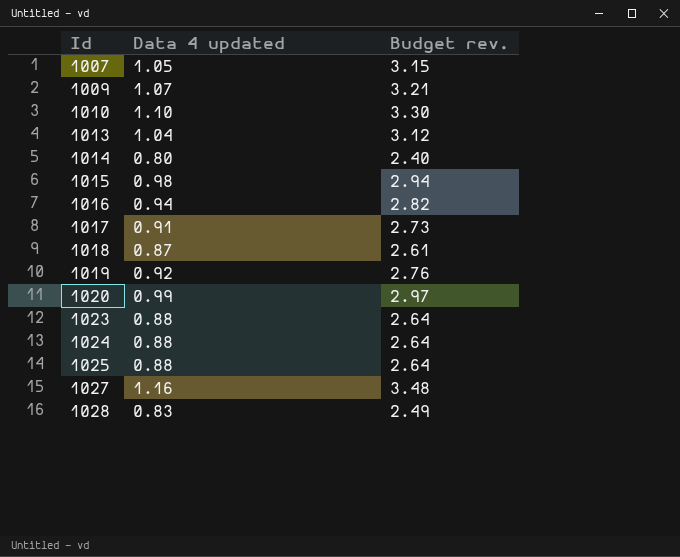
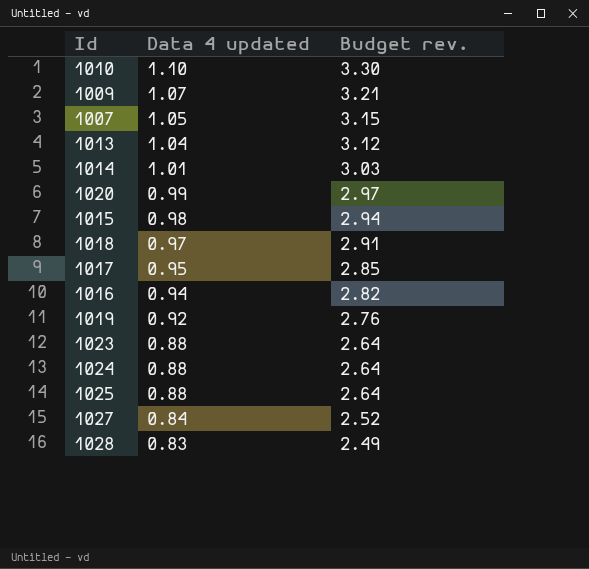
row order: Id ascending -> Data 4 updated descending
1014 | Data 4 updated: 0.80 -> 1.01
1014 | Budget rev.: 2.40 -> 3.03
1018 | Data 4 updated: 0.87 -> 0.97
1018 | Budget rev.: 2.61 -> 2.91
1017 | Data 4 updated: 0.91 -> 0.95
1017 | Budget rev.: 2.73 -> 2.85
1027 | Data 4 updated: 1.16 -> 0.84
1027 | Budget rev.: 3.48 -> 2.52

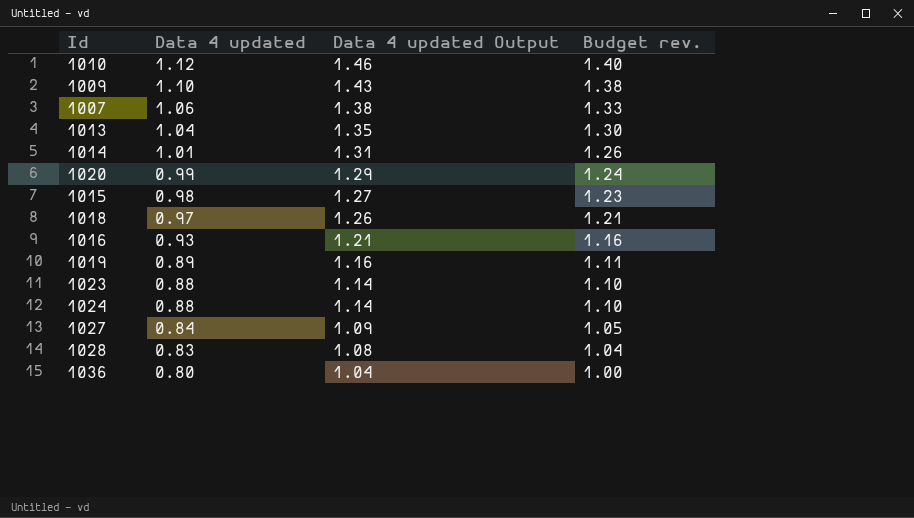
column Data 4 updated Output | formula: none -> [Data 4 updated] * 1.3
column Budget rev. | formula: [Data 4 updated] * 3 -> [Data 4 updated] * 1.25
row 1017: 0.95 | 2.85 -> none
row 1025: 0.88 | 2.64 -> none
1010 | Data 4 updated: 1.10 -> 1.12
1009 | Data 4 updated: 1.07 -> 1.10
1007 | Data 4 updated: 1.05 -> 1.06
1016 | Data 4 updated: 0.94 -> 0.93
1019 | Data 4 updated: 0.92 -> 0.89
row 1036: none -> 0.80 | 1.04 | 1.00

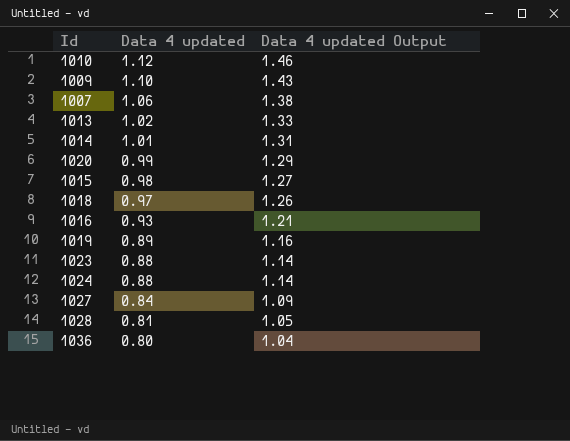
column Budget rev. | formula: [Data 4 updated] * 1.25 -> none
1013 | Data 4 updated: 1.04 -> 1.02
1013 | Data 4 updated Output: 1.35 -> 1.33
1028 | Data 4 updated: 0.83 -> 0.81
1028 | Data 4 updated Output: 1.08 -> 1.05

